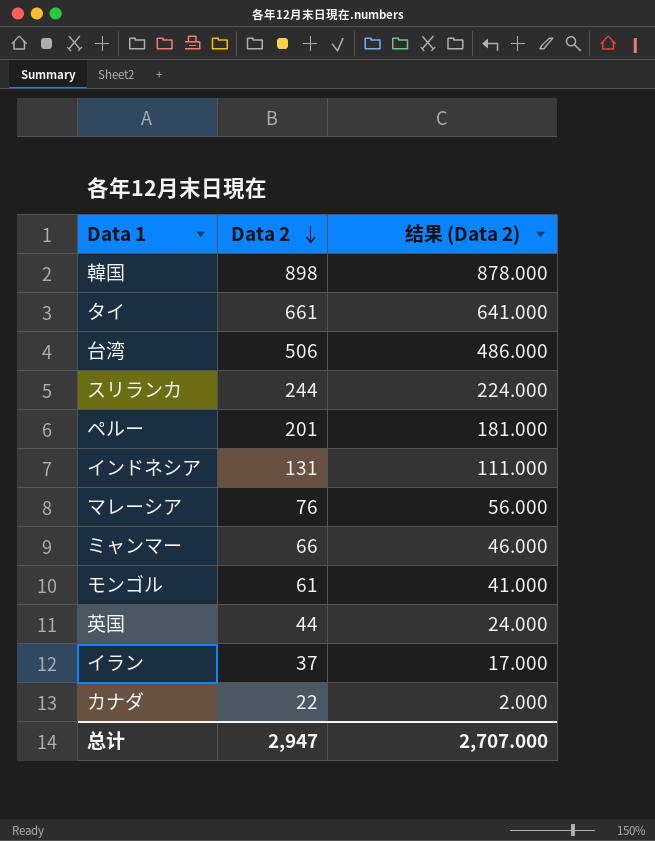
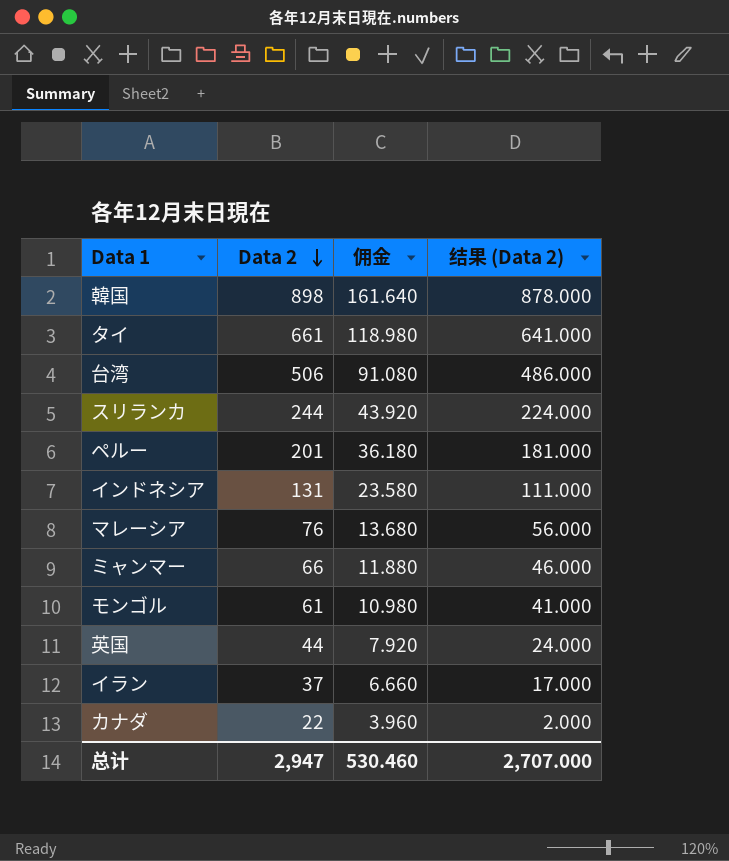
column 佣金 | formula: none -> [Data 2] * 0.18

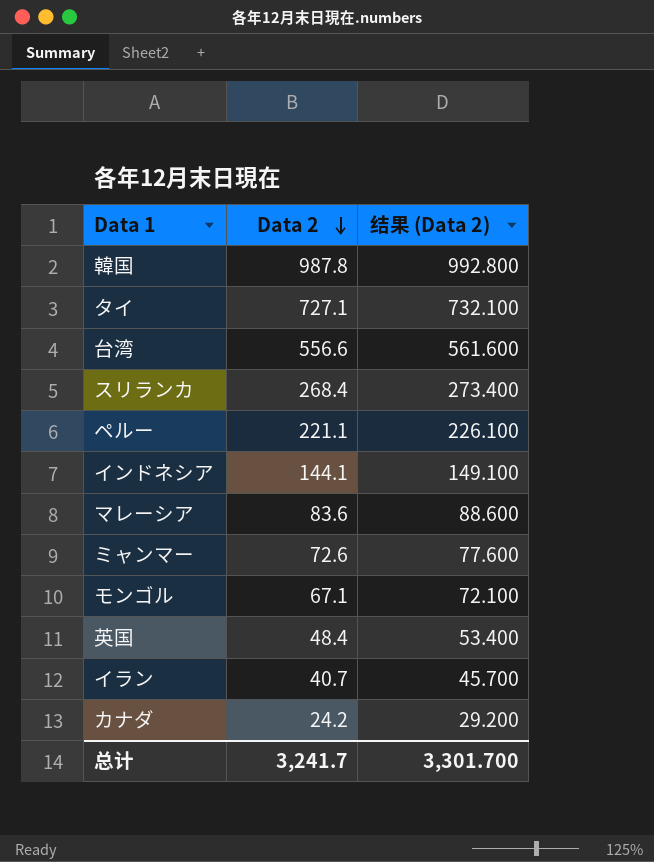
column 佣金 | formula: [Data 2] * 0.18 -> none
column 结果 (Data 2) | formula: [Data 2] - 20 -> [Data 2] + 5
韓国 | Data 2: 898 -> 987.8
タイ | Data 2: 661 -> 727.1
台湾 | Data 2: 506 -> 556.6
スリランカ | Data 2: 244 -> 268.4
ペルー | Data 2: 201 -> 221.1
インドネシア | Data 2: 131 -> 144.1
マレーシア | Data 2: 76 -> 83.6
ミャンマー | Data 2: 66 -> 72.6
モンゴル | Data 2: 61 -> 67.1
英国 | Data 2: 44 -> 48.4
イラン | Data 2: 37 -> 40.7
カナダ | Data 2: 22 -> 24.2
总计 | Data 2: 2,947 -> 3,241.7
总计 | 结果 (Data 2): 2,707.000 -> 3,301.700

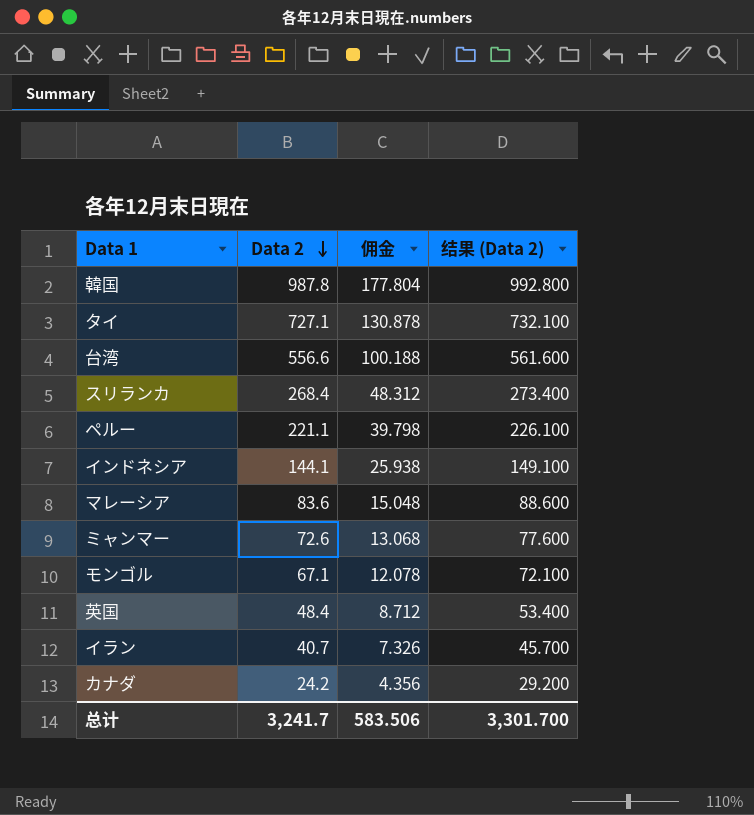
column 佣金 | formula: none -> [Data 2] * 0.18

